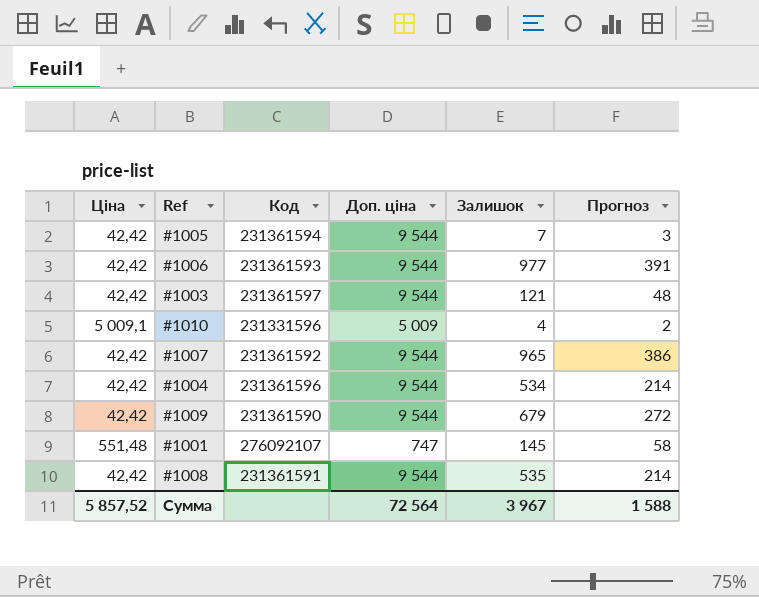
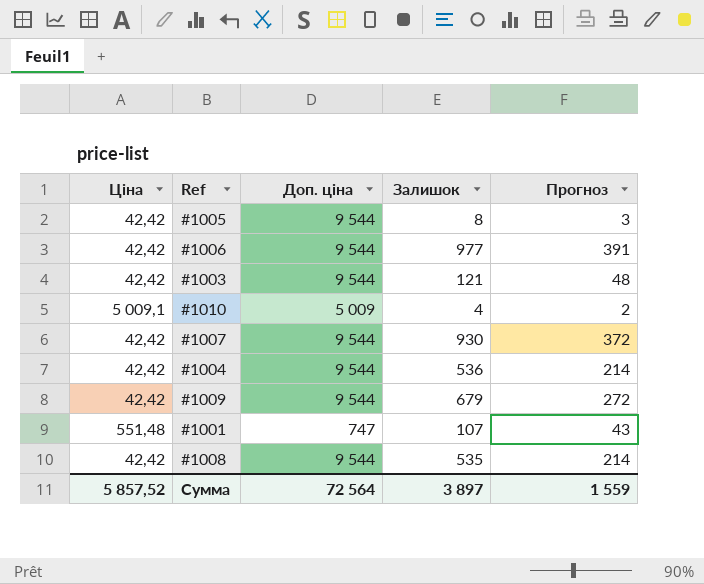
column Код | position: 3 -> none
#1005 | Залишок: 7 -> 8
#1007 | Залишок: 965 -> 930
#1007 | Прогноз: 386 -> 372
#1004 | Залишок: 534 -> 536
#1001 | Залишок: 145 -> 107
#1001 | Прогноз: 58 -> 43
Сумма | Залишок: 3 967 -> 3 897
Сумма | Прогноз: 1 588 -> 1 559

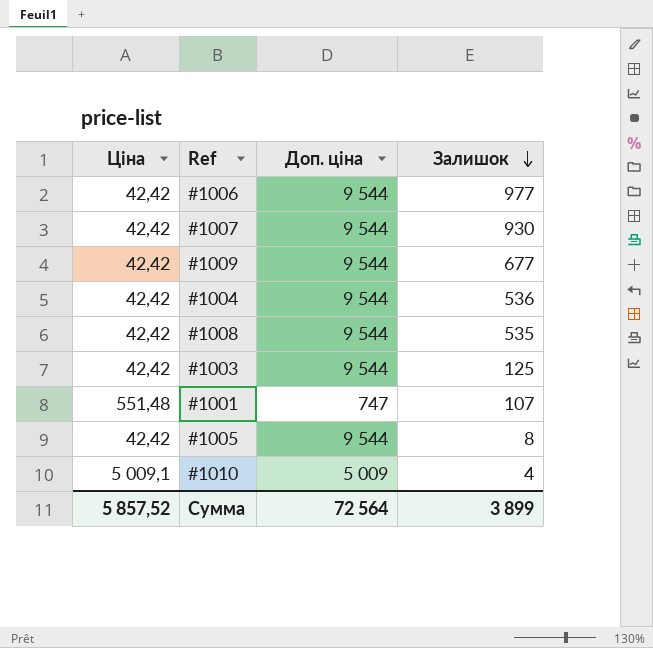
row order: none -> Залишок descending
column Прогноз | formula: [Залишок] * 0,4 -> none
#1009 | Залишок: 679 -> 677
#1003 | Залишок: 121 -> 125
Сумма | Залишок: 3 897 -> 3 899

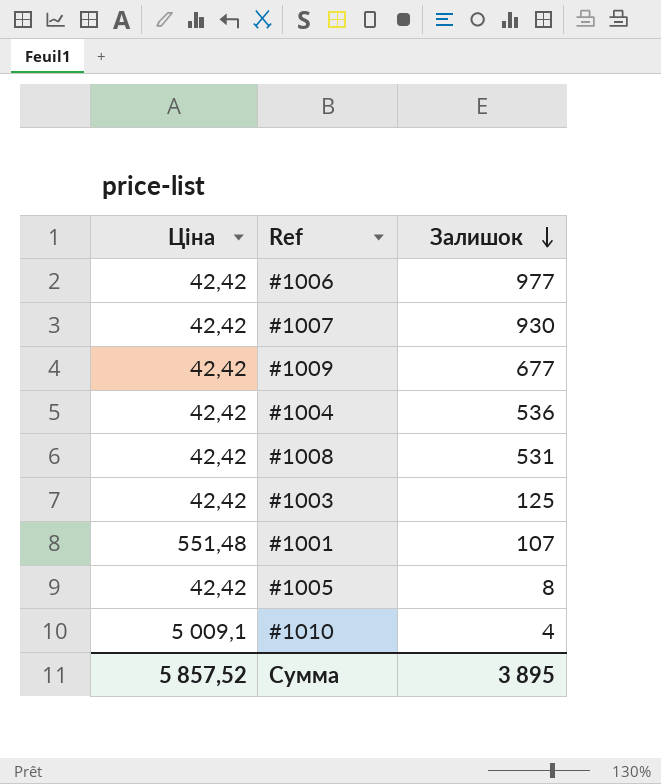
column Доп. ціна | position: 3 -> none
#1008 | Залишок: 535 -> 531
Сумма | Залишок: 3 899 -> 3 895

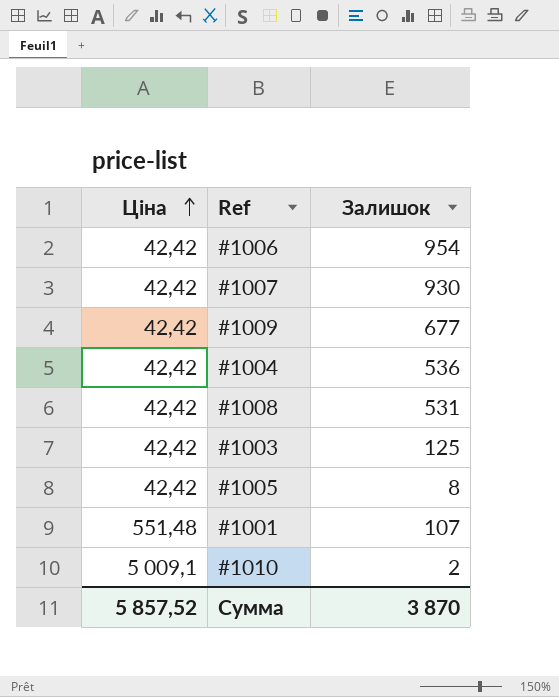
row order: Залишок descending -> Ціна ascending
#1006 | Залишок: 977 -> 954
#1010 | Залишок: 4 -> 2
Сумма | Залишок: 3 895 -> 3 870

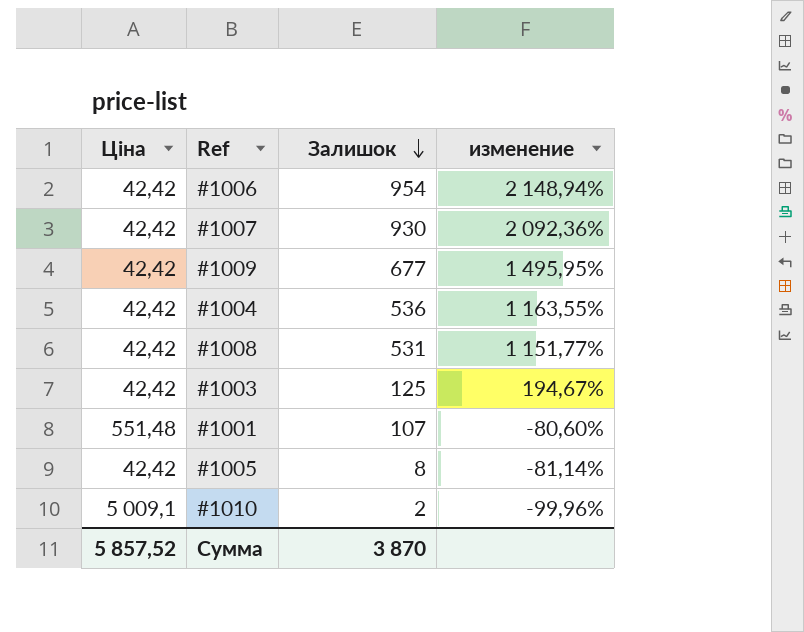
row order: Ціна ascending -> Залишок descending
column изменение | formula: none -> ([Залишок] - [Ціна]) / [Ціна]

